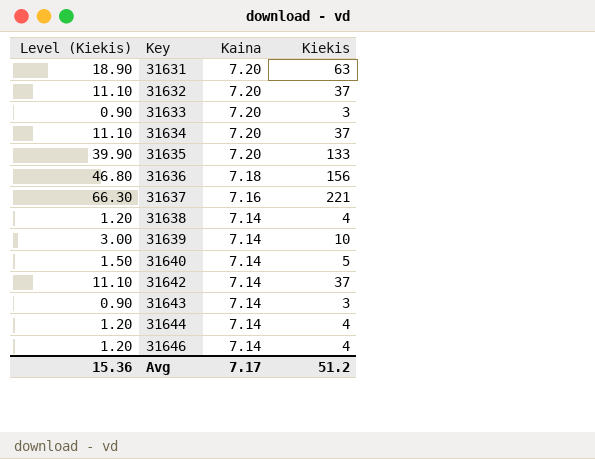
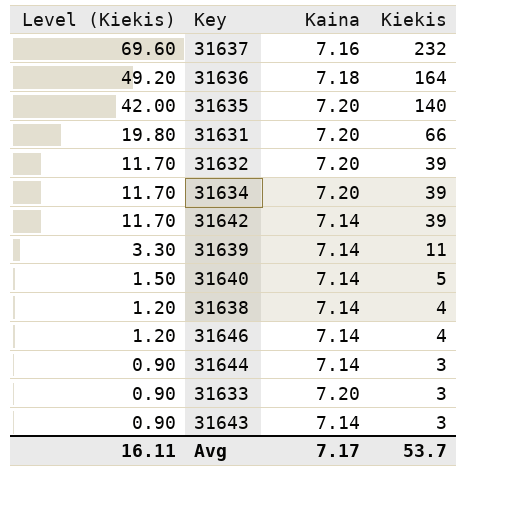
row order: Key ascending -> Level (Kiekis) descending
31637 | Level (Kiekis): 66.30 -> 69.60
31637 | Kiekis: 221 -> 232
31636 | Level (Kiekis): 46.80 -> 49.20
31636 | Kiekis: 156 -> 164
31635 | Level (Kiekis): 39.90 -> 42.00
31635 | Kiekis: 133 -> 140
31631 | Level (Kiekis): 18.90 -> 19.80
31631 | Kiekis: 63 -> 66
31632 | Level (Kiekis): 11.10 -> 11.70
31632 | Kiekis: 37 -> 39
31634 | Level (Kiekis): 11.10 -> 11.70
31634 | Kiekis: 37 -> 39
31642 | Level (Kiekis): 11.10 -> 11.70
31642 | Kiekis: 37 -> 39
31639 | Level (Kiekis): 3.00 -> 3.30
31639 | Kiekis: 10 -> 11
31644 | Level (Kiekis): 1.20 -> 0.90
31644 | Kiekis: 4 -> 3
Avg | Level (Kiekis): 15.36 -> 16.11
Avg | Kiekis: 51.2 -> 53.7

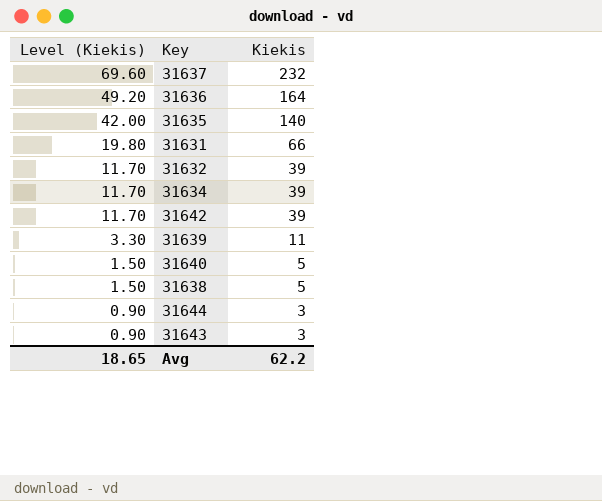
column Kaina | position: 3 -> none
row 31646: 1.20 | 7.14 | 4 -> none
row 31633: 0.90 | 7.20 | 3 -> none
31638 | Level (Kiekis): 1.20 -> 1.50
31638 | Kiekis: 4 -> 5
Avg | Level (Kiekis): 16.11 -> 18.65
Avg | Kiekis: 53.7 -> 62.2

